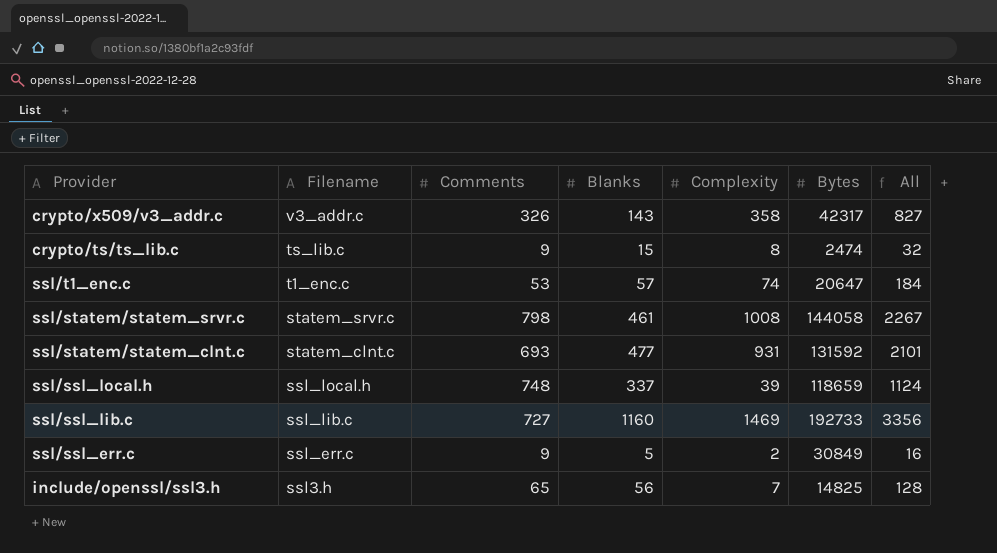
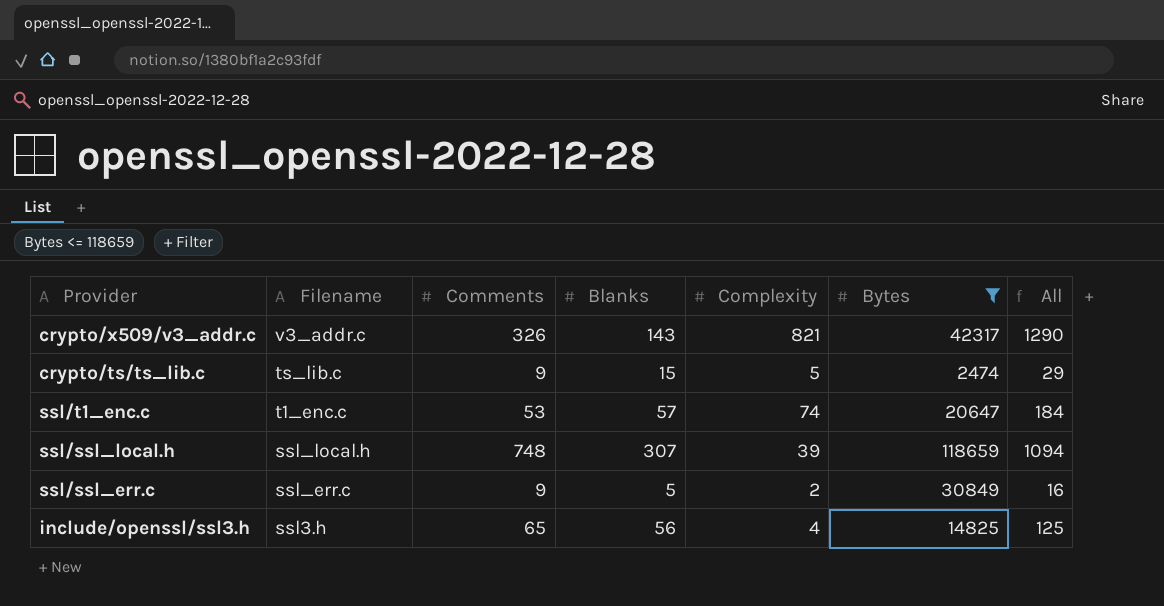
filter: none -> Bytes <= 118659
crypto/x509/v3_addr.c | Complexity: 358 -> 821
crypto/x509/v3_addr.c | All: 827 -> 1290
crypto/ts/ts_lib.c | Complexity: 8 -> 5
crypto/ts/ts_lib.c | All: 32 -> 29
ssl/ssl_local.h | Blanks: 337 -> 307
ssl/ssl_local.h | All: 1124 -> 1094
include/openssl/ssl3.h | Complexity: 7 -> 4
include/openssl/ssl3.h | All: 128 -> 125

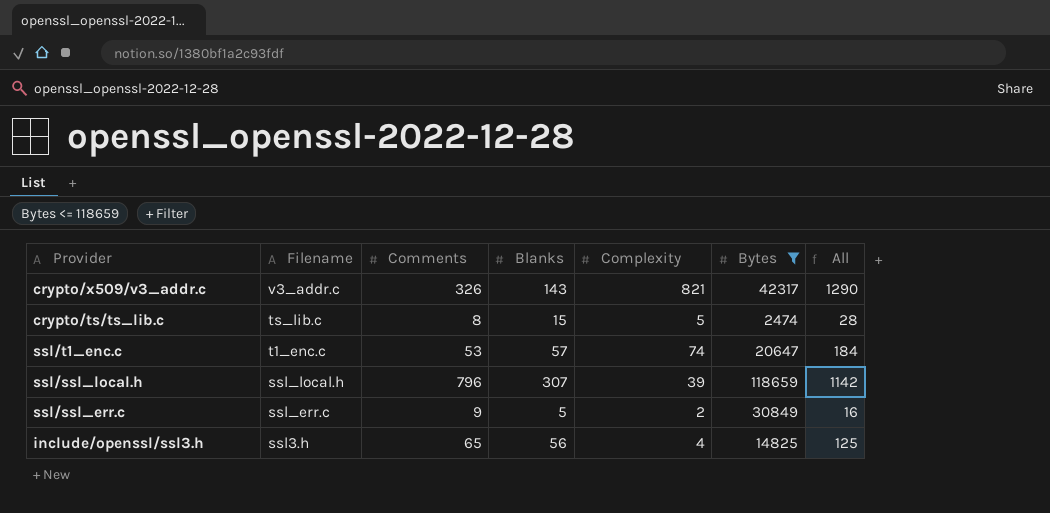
crypto/ts/ts_lib.c | Comments: 9 -> 8
crypto/ts/ts_lib.c | All: 29 -> 28
ssl/ssl_local.h | Comments: 748 -> 796
ssl/ssl_local.h | All: 1094 -> 1142

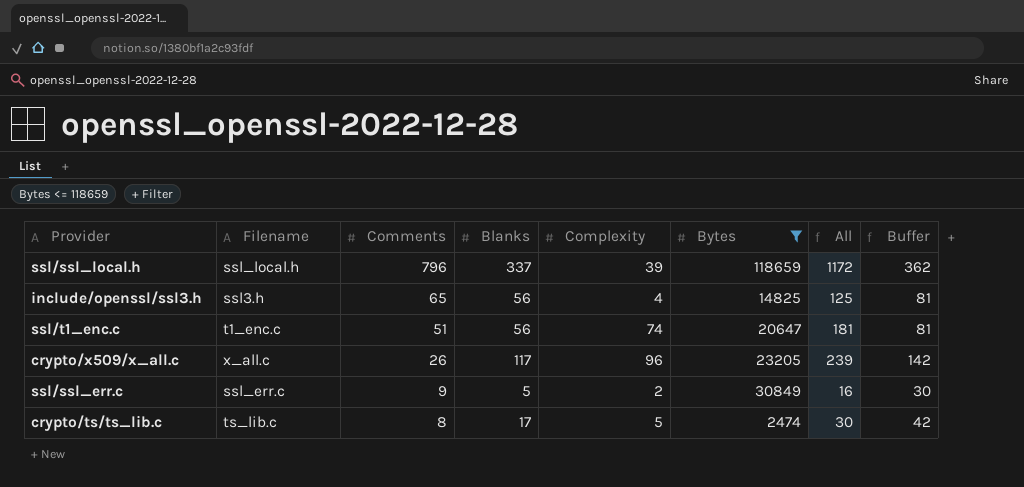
row order: Filename descending -> Comments descending
column Buffer | formula: none -> [Blanks] + 25
row crypto/x509/v3_addr.c: v3_addr.c | 326 | 143 | 821 | 42317 | 1290 -> none
ssl/ssl_local.h | Blanks: 307 -> 337
ssl/ssl_local.h | All: 1142 -> 1172
ssl/t1_enc.c | Comments: 53 -> 51
ssl/t1_enc.c | Blanks: 57 -> 56
ssl/t1_enc.c | All: 184 -> 181
row crypto/x509/x_all.c: none -> x_all.c | 26 | 117 | 96 | 23205 | 239 | 142
crypto/ts/ts_lib.c | Blanks: 15 -> 17
crypto/ts/ts_lib.c | All: 28 -> 30

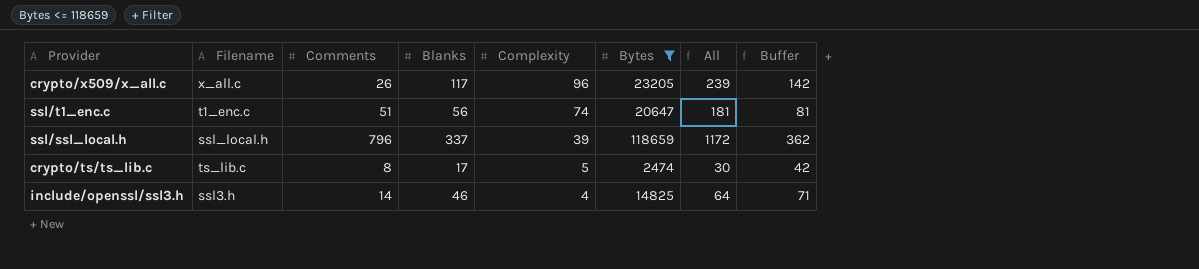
row order: Comments descending -> Complexity descending
row ssl/ssl_err.c: ssl_err.c | 9 | 5 | 2 | 30849 | 16 | 30 -> none
include/openssl/ssl3.h | Comments: 65 -> 14
include/openssl/ssl3.h | Blanks: 56 -> 46
include/openssl/ssl3.h | All: 125 -> 64
include/openssl/ssl3.h | Buffer: 81 -> 71

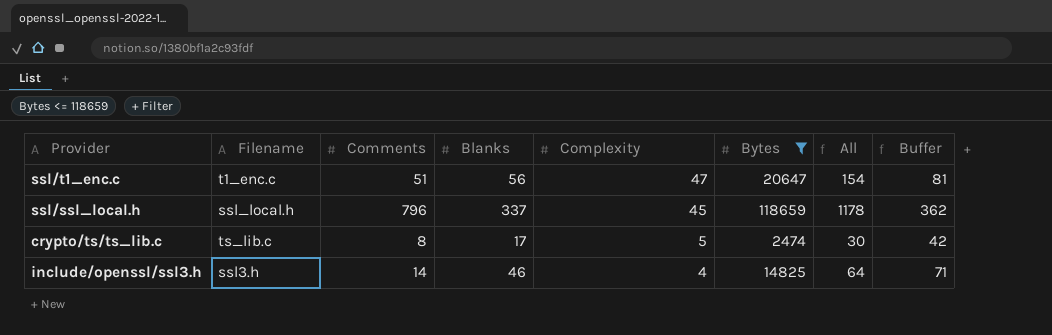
row crypto/x509/x_all.c: x_all.c | 26 | 117 | 96 | 23205 | 239 | 142 -> none
ssl/t1_enc.c | Complexity: 74 -> 47
ssl/t1_enc.c | All: 181 -> 154
ssl/ssl_local.h | Complexity: 39 -> 45
ssl/ssl_local.h | All: 1172 -> 1178

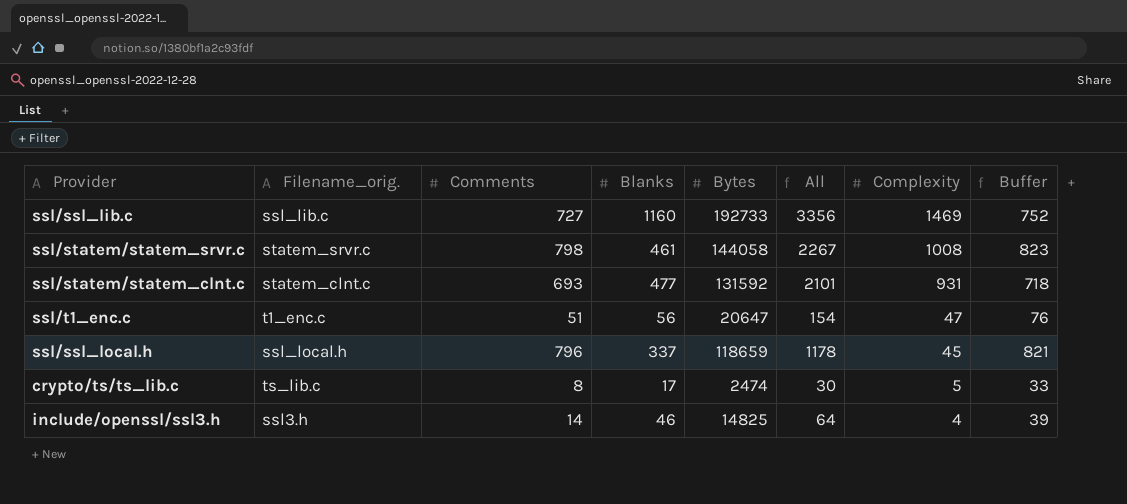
filter: Bytes <= 118659 -> none
column name: Filename -> Filename_orig.
column Complexity | position: 5 -> 7
column Buffer | formula: [Blanks] + 25 -> [Comments] + 25

